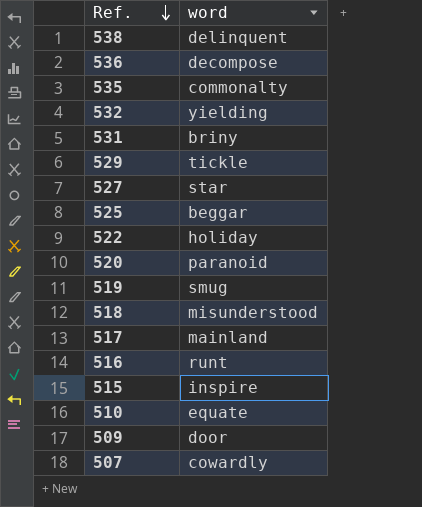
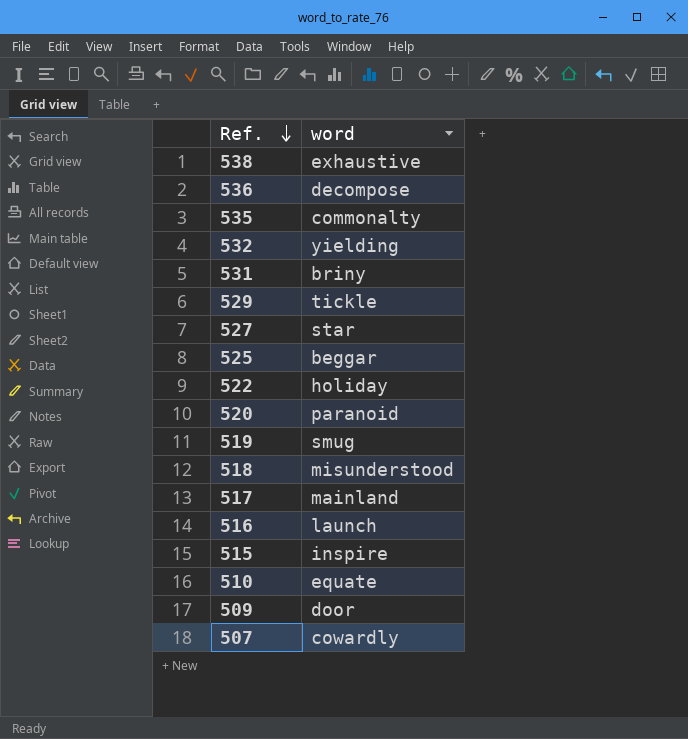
538 | word: delinquent -> exhaustive
516 | word: runt -> launch

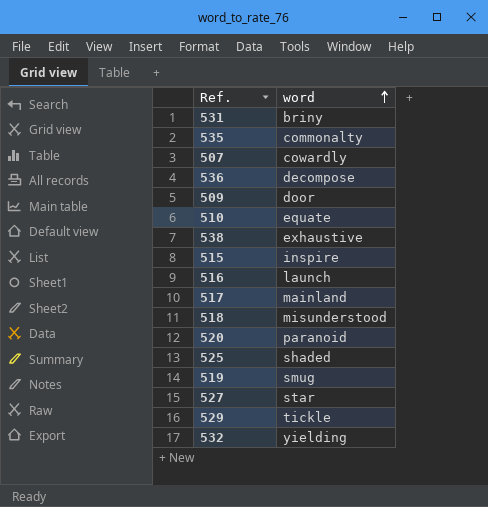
row order: Ref. descending -> word ascending
row 522: holiday -> none
525 | word: beggar -> shaded

